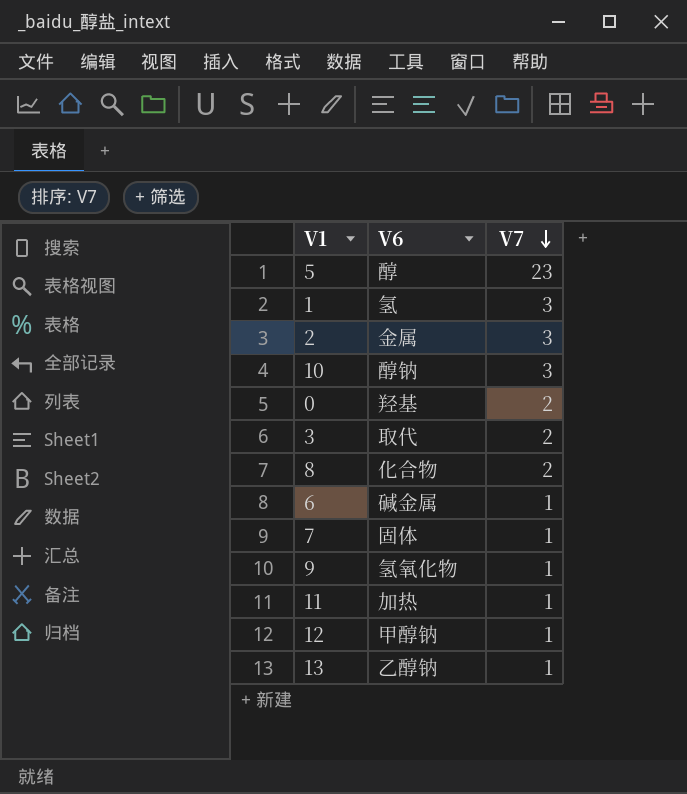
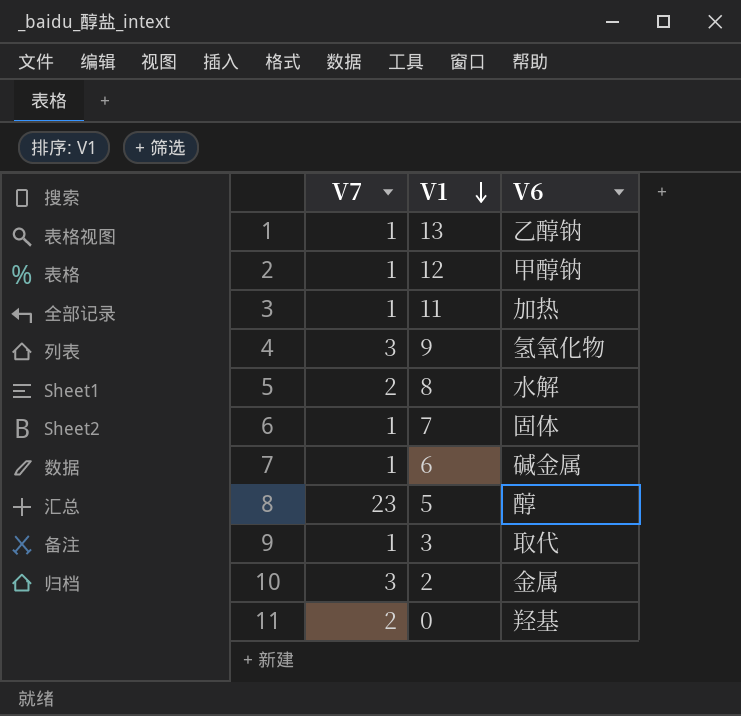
row order: V7 descending -> V1 descending
column V7 | position: 3 -> 1
row 1: 氢 | 3 -> none
row 10: 醇钠 | 3 -> none
9 | V7: 1 -> 3
8 | V6: 化合物 -> 水解
3 | V7: 2 -> 1

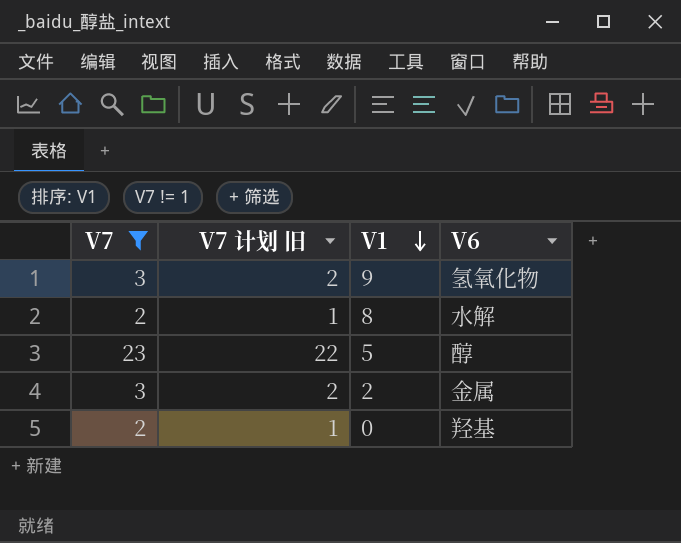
filter: none -> V7 != 1
column V7 计划 旧 | formula: none -> [V7] - 1

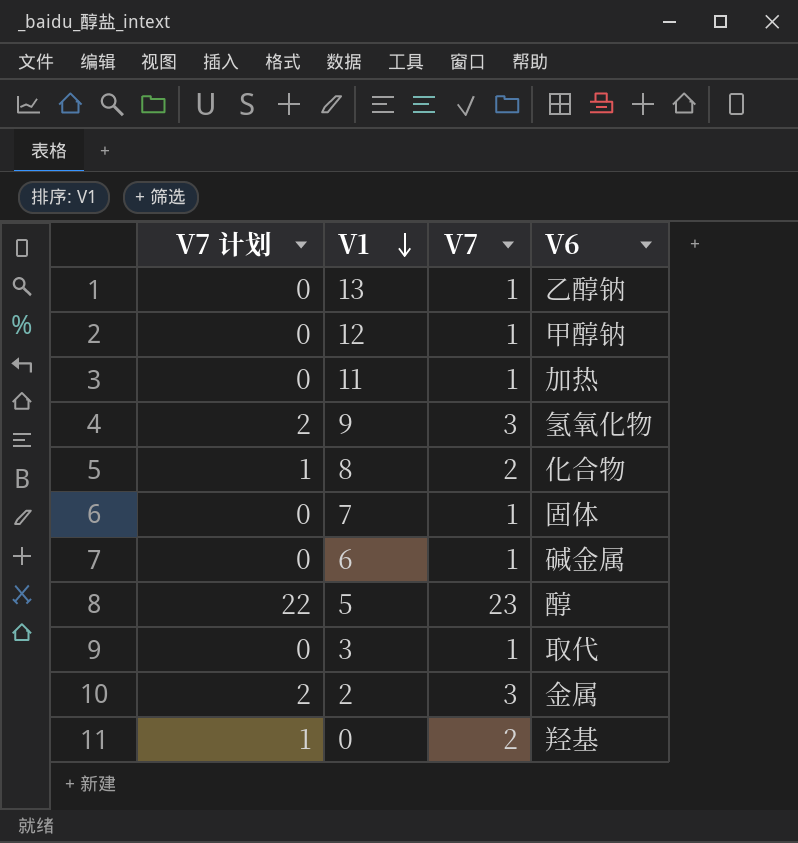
filter: V7 != 1 -> none
column name: V7 计划 旧 -> V7 计划
column V7 | position: 1 -> 3
8 | V6: 水解 -> 化合物

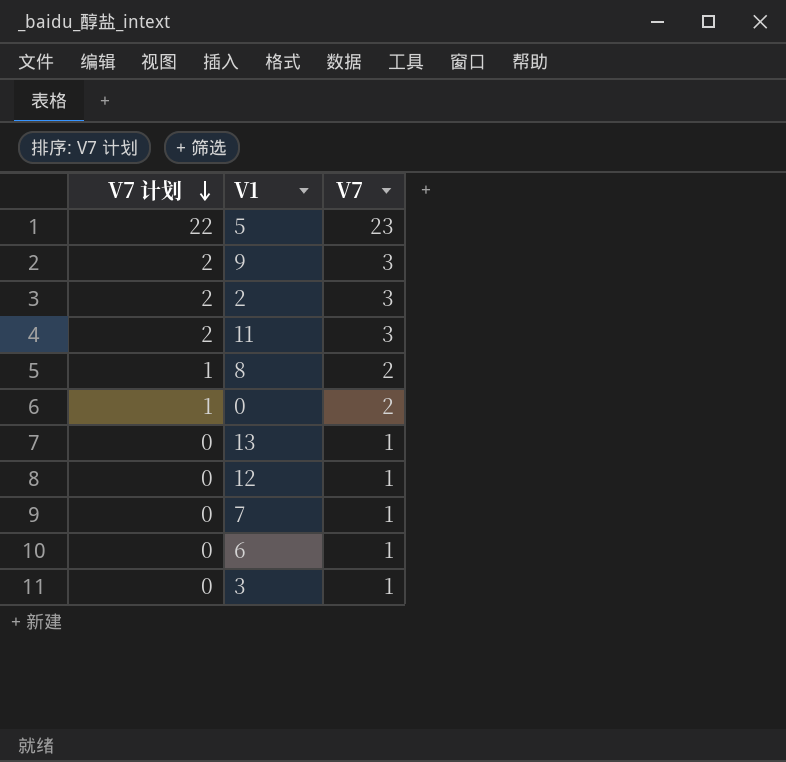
row order: V1 descending -> V7 计划 descending
column V6 | position: 4 -> none
11 | V7 计划: 0 -> 2
11 | V7: 1 -> 3

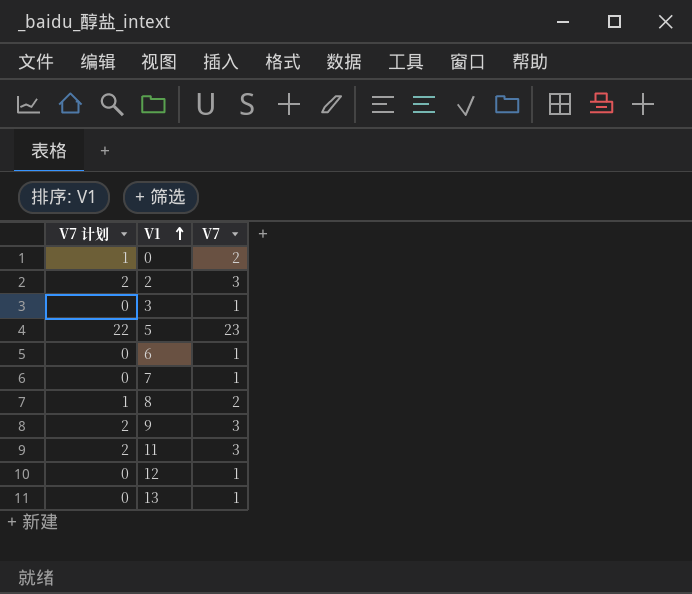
row order: V7 计划 descending -> V1 ascending

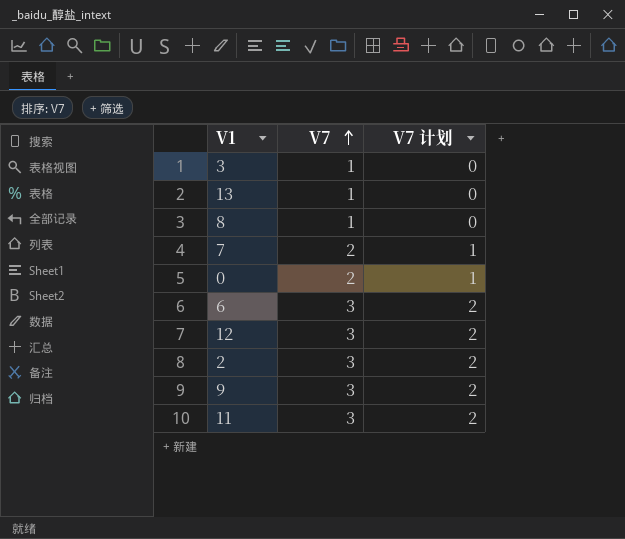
row order: V1 ascending -> V7 ascending
column V7 计划 | position: 1 -> 3
row 5: 22 | 23 -> none
8 | V7: 2 -> 1
8 | V7 计划: 1 -> 0
7 | V7: 1 -> 2
7 | V7 计划: 0 -> 1
6 | V7: 1 -> 3
6 | V7 计划: 0 -> 2
12 | V7: 1 -> 3
12 | V7 计划: 0 -> 2

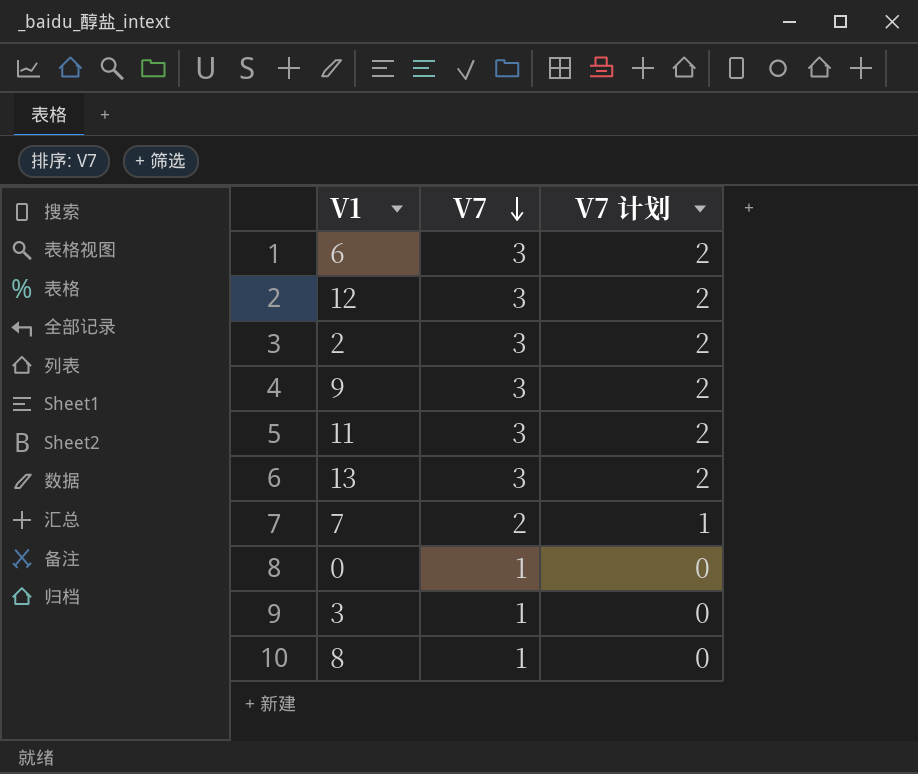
row order: V7 ascending -> V7 descending
13 | V7: 1 -> 3
13 | V7 计划: 0 -> 2
0 | V7: 2 -> 1
0 | V7 计划: 1 -> 0

